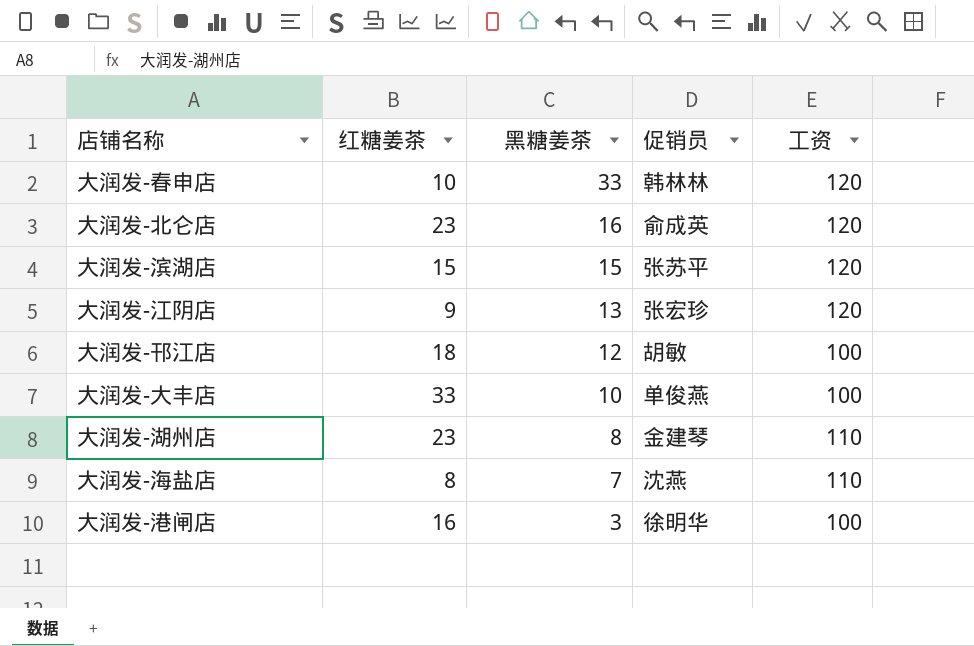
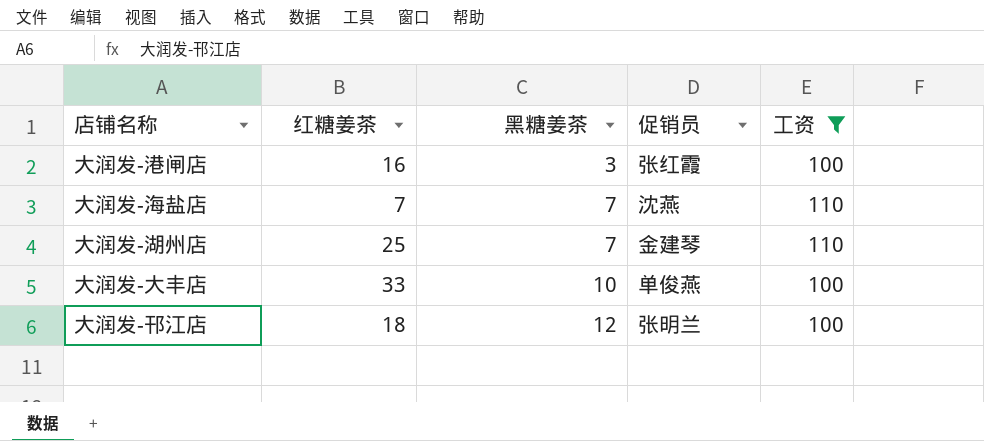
filter: none -> 工资 != 120
row order: 黑糖姜茶 descending -> 黑糖姜茶 ascending
大润发-港闸店 | 促销员: 徐明华 -> 张红霞
大润发-海盐店 | 红糖姜茶: 8 -> 7
大润发-湖州店 | 红糖姜茶: 23 -> 25
大润发-湖州店 | 黑糖姜茶: 8 -> 7
大润发-邗江店 | 促销员: 胡敏 -> 张明兰

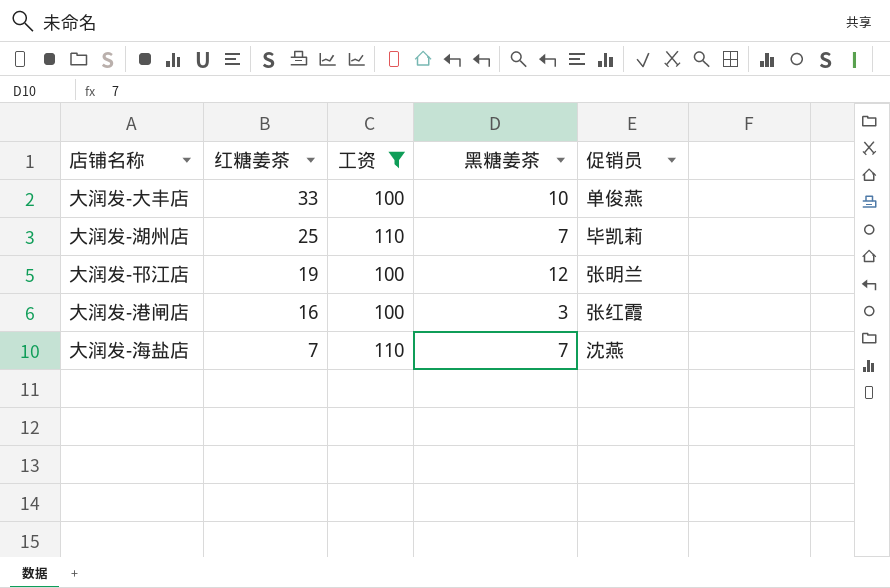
row order: 黑糖姜茶 ascending -> 红糖姜茶 descending
column 工资 | position: 5 -> 3
大润发-湖州店 | 促销员: 金建琴 -> 毕凯莉
大润发-邗江店 | 红糖姜茶: 18 -> 19

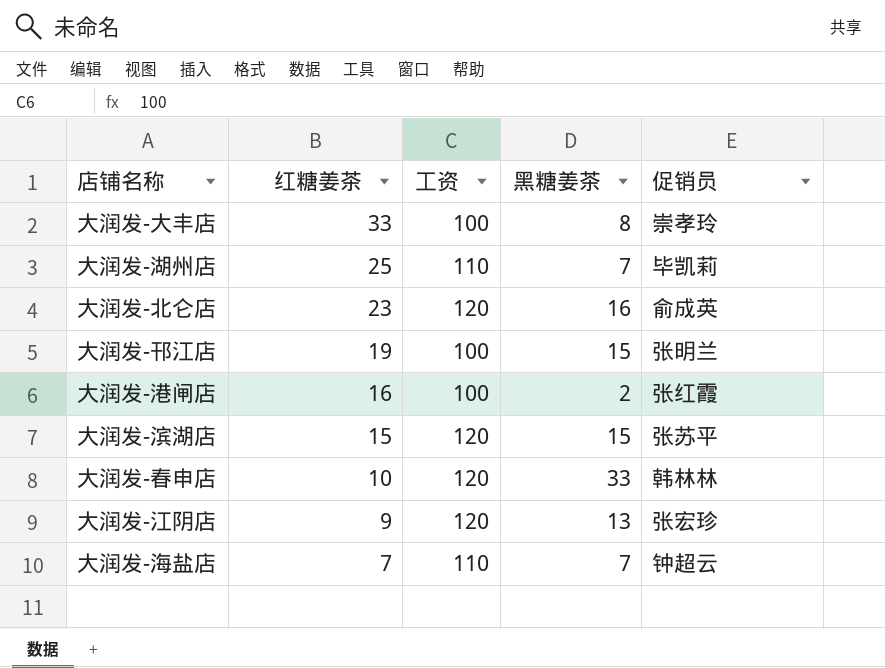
filter: 工资 != 120 -> none
大润发-大丰店 | 黑糖姜茶: 10 -> 8
大润发-大丰店 | 促销员: 单俊燕 -> 崇孝玲
大润发-邗江店 | 黑糖姜茶: 12 -> 15
大润发-港闸店 | 黑糖姜茶: 3 -> 2
大润发-海盐店 | 促销员: 沈燕 -> 钟超云

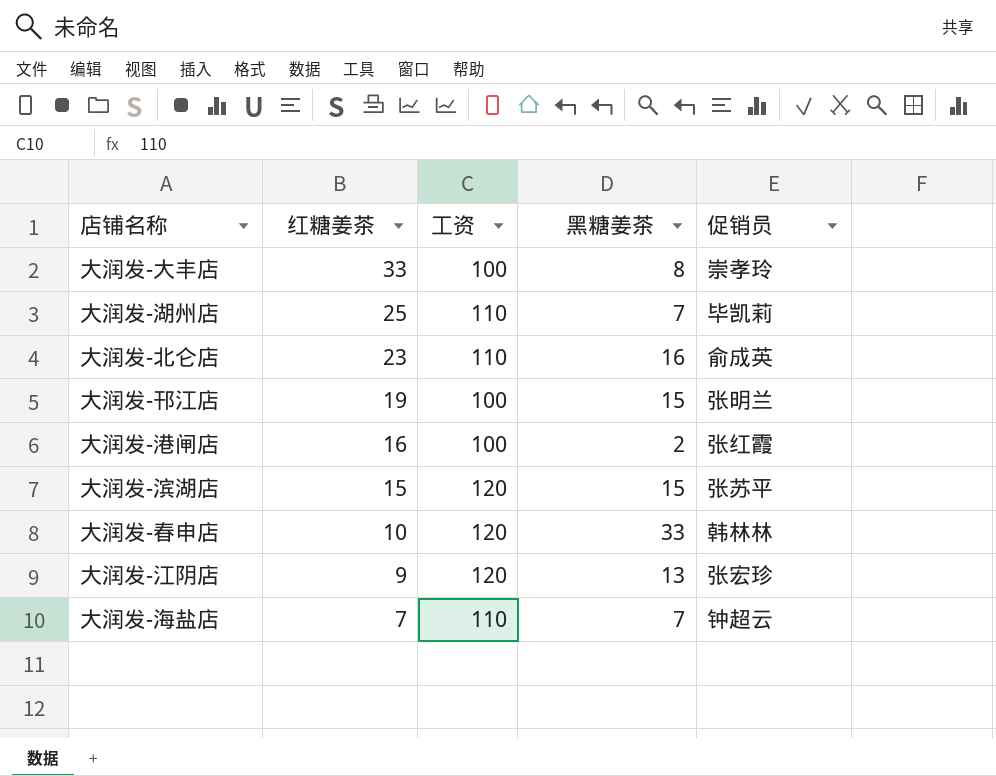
大润发-北仑店 | 工资: 120 -> 110

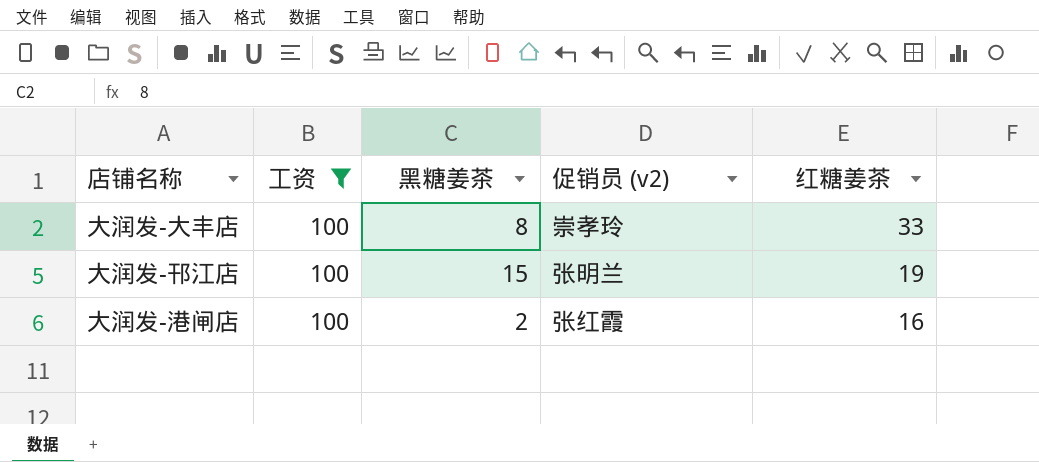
filter: none -> 工资 = 100
column name: 促销员 -> 促销员 (v2)
column 红糖姜茶 | position: 2 -> 5

